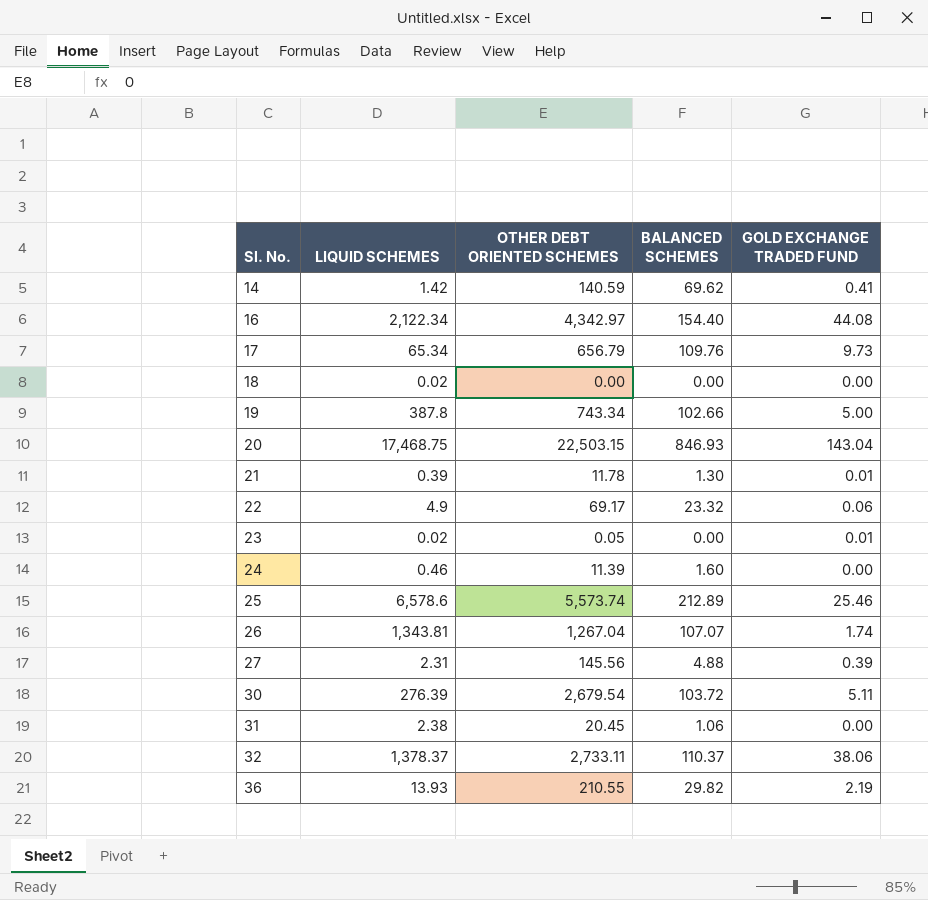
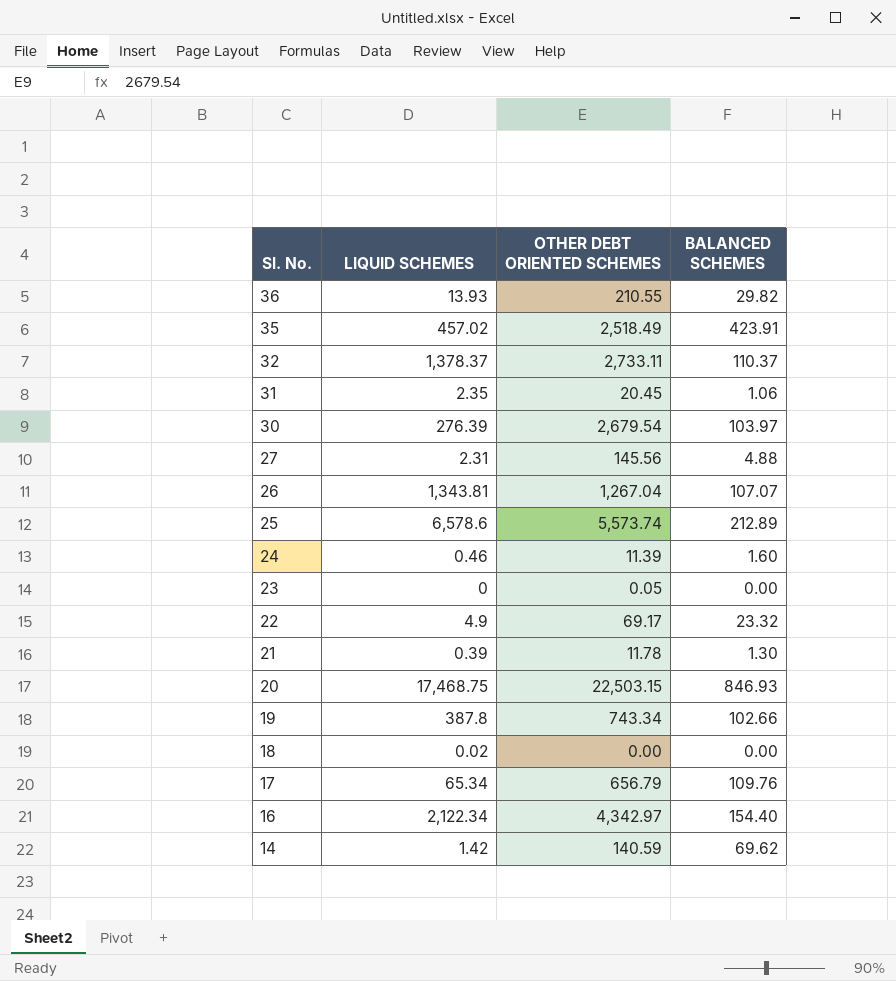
row order: Sl. No. ascending -> Sl. No. descending
column GOLD EXCHANGE TRADED FUND | position: 5 -> none
row 35: none -> 457.02 | 2,518.49 | 423.91
31 | LIQUID SCHEMES: 2.38 -> 2.35
30 | BALANCED SCHEMES: 103.72 -> 103.97
23 | LIQUID SCHEMES: 0.02 -> 0

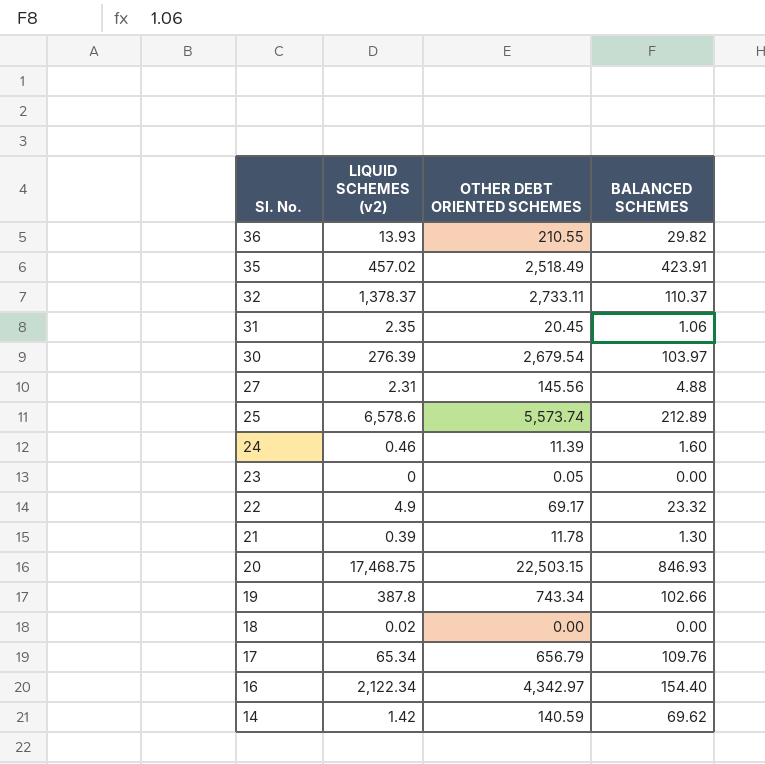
column name: LIQUID SCHEMES -> LIQUID SCHEMES (v2)
row 26: 1,343.81 | 1,267.04 | 107.07 -> none

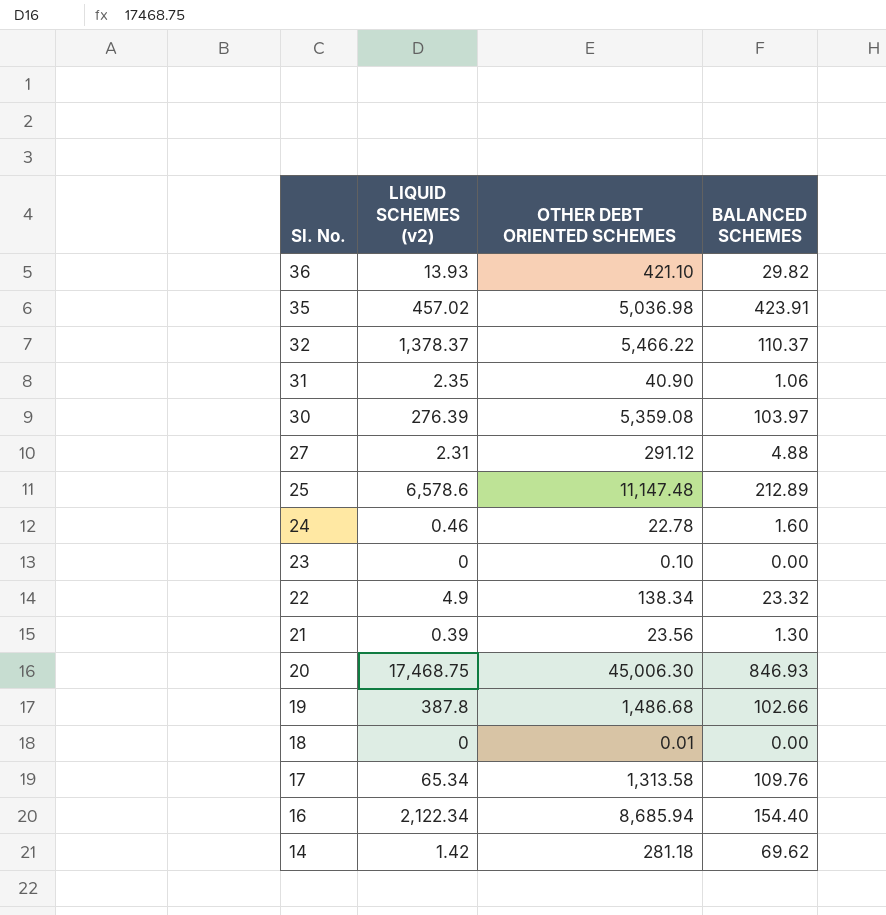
36 | OTHER DEBT ORIENTED SCHEMES: 210.55 -> 421.10
35 | OTHER DEBT ORIENTED SCHEMES: 2,518.49 -> 5,036.98
32 | OTHER DEBT ORIENTED SCHEMES: 2,733.11 -> 5,466.22
31 | OTHER DEBT ORIENTED SCHEMES: 20.45 -> 40.90
30 | OTHER DEBT ORIENTED SCHEMES: 2,679.54 -> 5,359.08
27 | OTHER DEBT ORIENTED SCHEMES: 145.56 -> 291.12
25 | OTHER DEBT ORIENTED SCHEMES: 5,573.74 -> 11,147.48
24 | OTHER DEBT ORIENTED SCHEMES: 11.39 -> 22.78
23 | OTHER DEBT ORIENTED SCHEMES: 0.05 -> 0.10
22 | OTHER DEBT ORIENTED SCHEMES: 69.17 -> 138.34
21 | OTHER DEBT ORIENTED SCHEMES: 11.78 -> 23.56
20 | OTHER DEBT ORIENTED SCHEMES: 22,503.15 -> 45,006.30
19 | OTHER DEBT ORIENTED SCHEMES: 743.34 -> 1,486.68
18 | LIQUID SCHEMES (v2): 0.02 -> 0
18 | OTHER DEBT ORIENTED SCHEMES: 0.00 -> 0.01
17 | OTHER DEBT ORIENTED SCHEMES: 656.79 -> 1,313.58
16 | OTHER DEBT ORIENTED SCHEMES: 4,342.97 -> 8,685.94
14 | OTHER DEBT ORIENTED SCHEMES: 140.59 -> 281.18

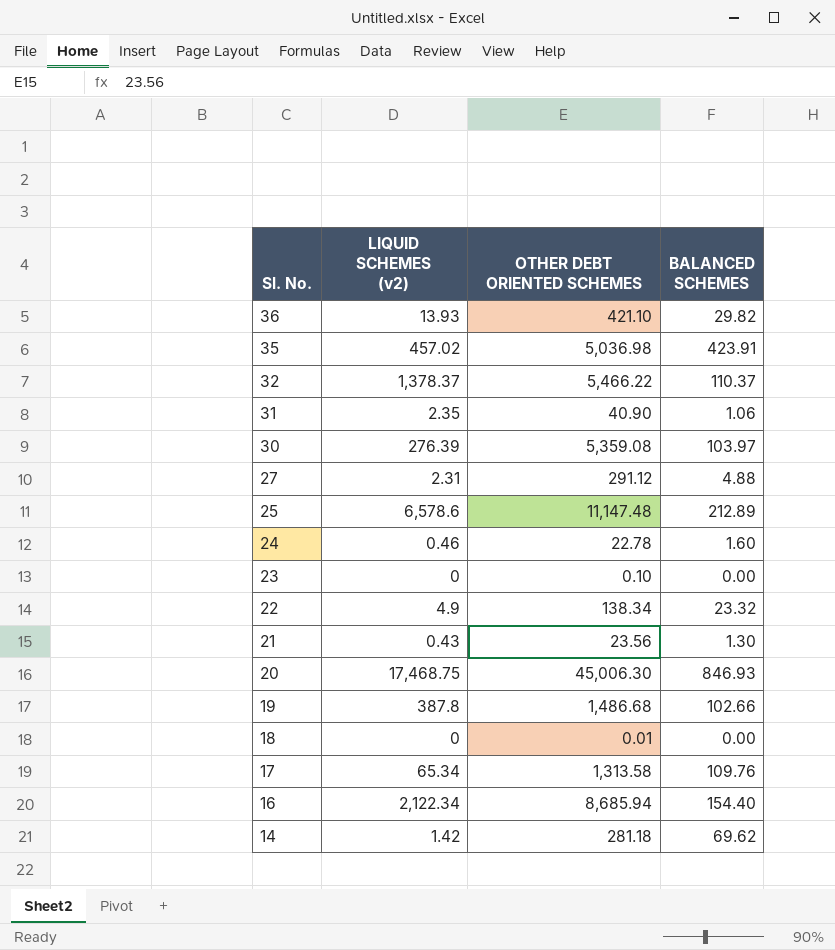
21 | LIQUID SCHEMES (v2): 0.39 -> 0.43

